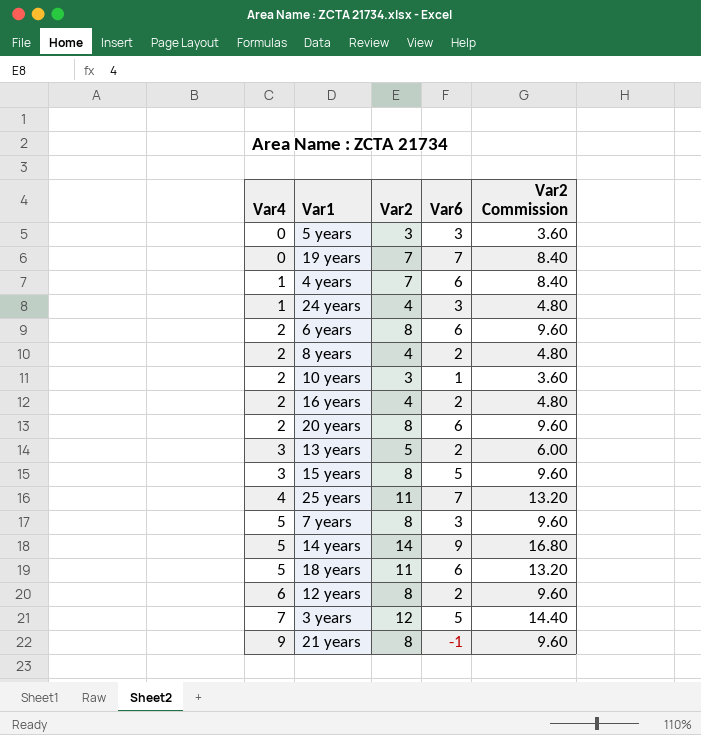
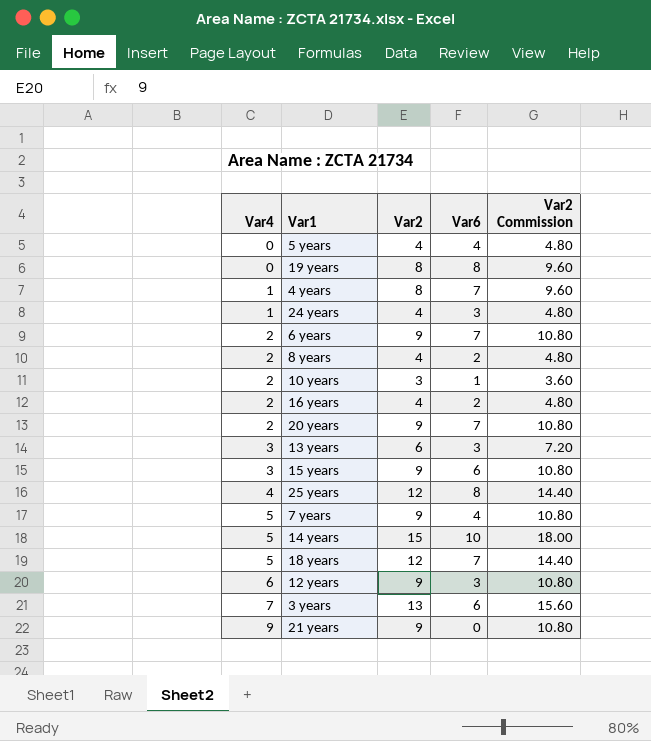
5 years | Var2: 3 -> 4
5 years | Var6: 3 -> 4
5 years | Var2 Commission: 3.60 -> 4.80
19 years | Var2: 7 -> 8
19 years | Var6: 7 -> 8
19 years | Var2 Commission: 8.40 -> 9.60
4 years | Var2: 7 -> 8
4 years | Var6: 6 -> 7
4 years | Var2 Commission: 8.40 -> 9.60
6 years | Var2: 8 -> 9
6 years | Var6: 6 -> 7
6 years | Var2 Commission: 9.60 -> 10.80
20 years | Var2: 8 -> 9
20 years | Var6: 6 -> 7
20 years | Var2 Commission: 9.60 -> 10.80
13 years | Var2: 5 -> 6
13 years | Var6: 2 -> 3
13 years | Var2 Commission: 6.00 -> 7.20
15 years | Var2: 8 -> 9
15 years | Var6: 5 -> 6
15 years | Var2 Commission: 9.60 -> 10.80
25 years | Var2: 11 -> 12
25 years | Var6: 7 -> 8
25 years | Var2 Commission: 13.20 -> 14.40
7 years | Var2: 8 -> 9
7 years | Var6: 3 -> 4
7 years | Var2 Commission: 9.60 -> 10.80
14 years | Var2: 14 -> 15
14 years | Var6: 9 -> 10
14 years | Var2 Commission: 16.80 -> 18.00
18 years | Var2: 11 -> 12
18 years | Var6: 6 -> 7
18 years | Var2 Commission: 13.20 -> 14.40
12 years | Var2: 8 -> 9
12 years | Var6: 2 -> 3
12 years | Var2 Commission: 9.60 -> 10.80
3 years | Var2: 12 -> 13
3 years | Var6: 5 -> 6
3 years | Var2 Commission: 14.40 -> 15.60
21 years | Var2: 8 -> 9
21 years | Var6: -1 -> 0
21 years | Var2 Commission: 9.60 -> 10.80

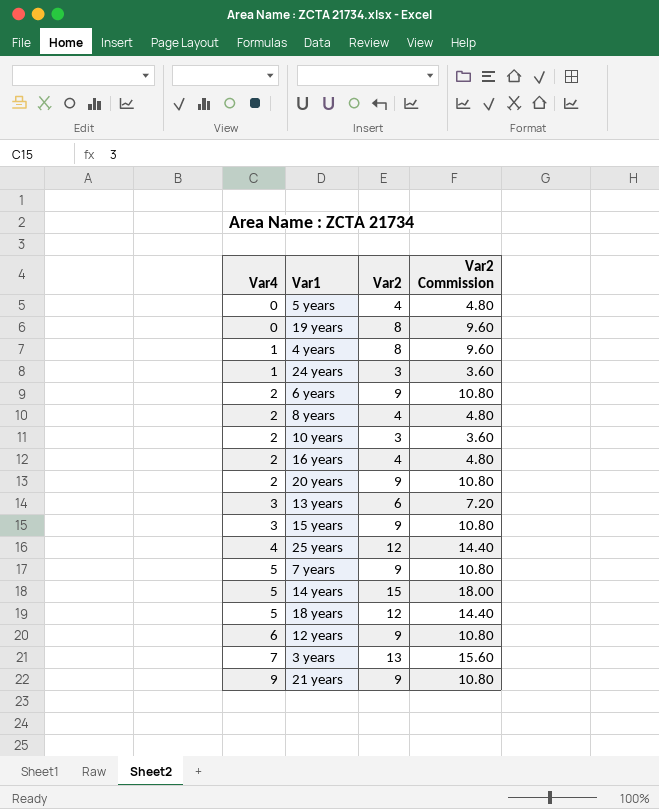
column Var6 | formula: [Var2] - [Var4] -> none
24 years | Var2: 4 -> 3
24 years | Var2 Commission: 4.80 -> 3.60

